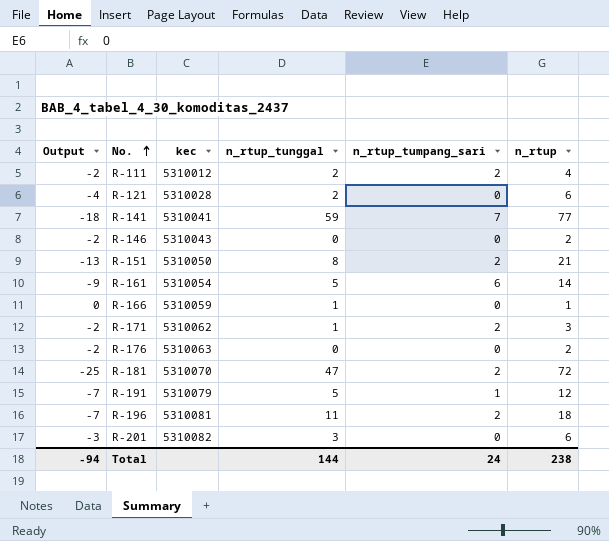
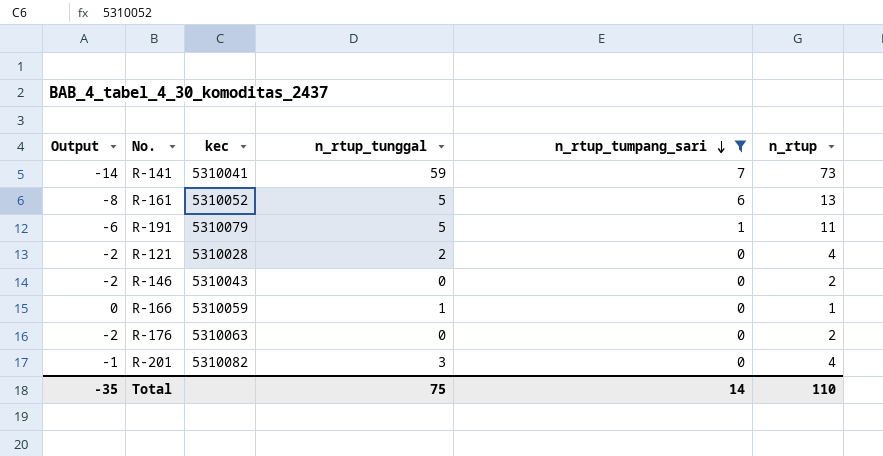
filter: none -> n_rtup_tumpang_sari != 2
row order: No. ascending -> n_rtup_tumpang_sari descending
R-141 | Output: -18 -> -14
R-141 | n_rtup: 77 -> 73
R-161 | Output: -9 -> -8
R-161 | kec: 5310054 -> 5310052
R-161 | n_rtup: 14 -> 13
R-191 | Output: -7 -> -6
R-191 | n_rtup: 12 -> 11
R-121 | Output: -4 -> -2
R-121 | n_rtup: 6 -> 4
R-201 | Output: -3 -> -1
R-201 | n_rtup: 6 -> 4
Total | Output: -94 -> -35
Total | n_rtup_tunggal: 144 -> 75
Total | n_rtup_tumpang_sari: 24 -> 14
Total | n_rtup: 238 -> 110

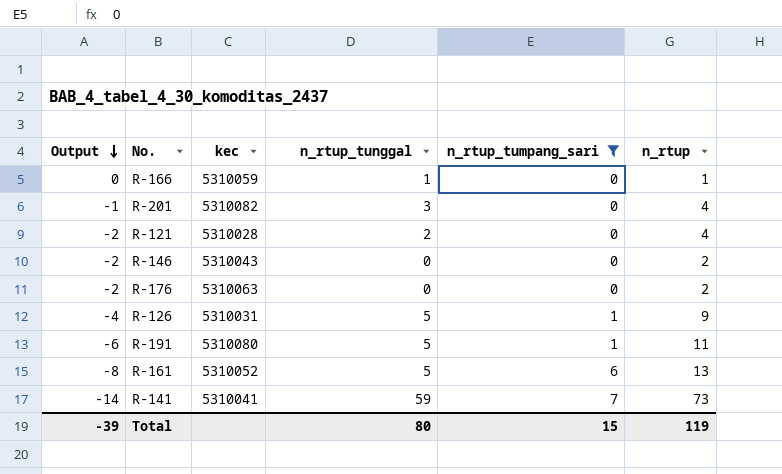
row order: n_rtup_tumpang_sari descending -> Output descending
row R-126: none -> -4 | 5310031 | 5 | 1 | 9
R-191 | kec: 5310079 -> 5310080
Total | Output: -35 -> -39
Total | n_rtup_tunggal: 75 -> 80
Total | n_rtup_tumpang_sari: 14 -> 15
Total | n_rtup: 110 -> 119

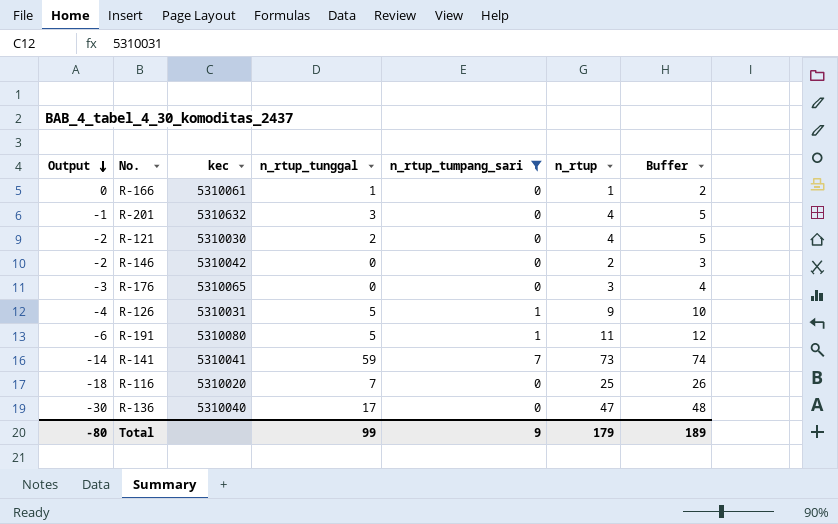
column Buffer | formula: none -> [n_rtup] + 1
row R-161: -8 | 5310052 | 5 | 6 | 13 -> none
R-166 | kec: 5310059 -> 5310061
R-201 | kec: 5310082 -> 5310632
R-121 | kec: 5310028 -> 5310030
R-146 | kec: 5310043 -> 5310042
R-176 | Output: -2 -> -3
R-176 | kec: 5310063 -> 5310065
R-176 | n_rtup: 2 -> 3
row R-116: none -> -18 | 5310020 | 7 | 0 | 25 | 26
row R-136: none -> -30 | 5310040 | 17 | 0 | 47 | 48
Total | Output: -39 -> -80
Total | n_rtup_tunggal: 80 -> 99
Total | n_rtup_tumpang_sari: 15 -> 9
Total | n_rtup: 119 -> 179

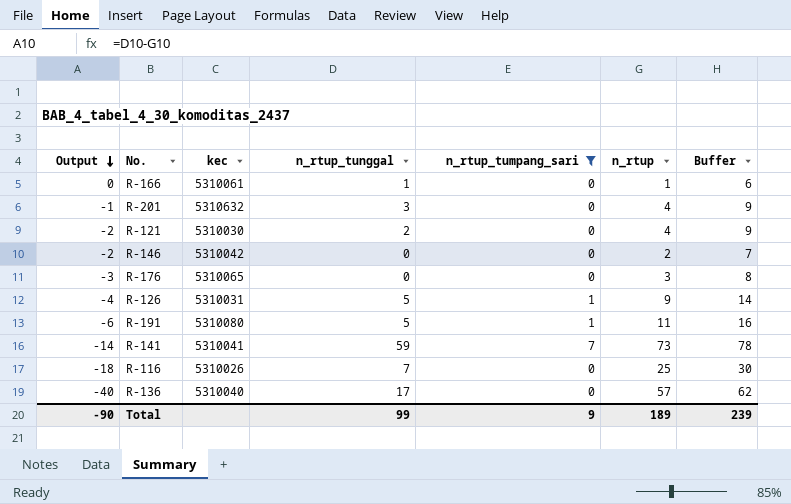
column Buffer | formula: [n_rtup] + 1 -> [n_rtup] + 5
R-116 | kec: 5310020 -> 5310026
R-136 | Output: -30 -> -40
R-136 | n_rtup: 47 -> 57
Total | Output: -80 -> -90
Total | n_rtup: 179 -> 189
Total | Buffer: 189 -> 239

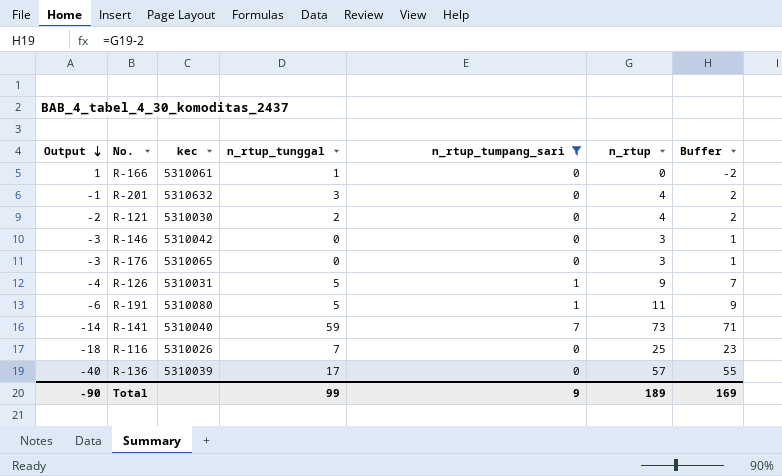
column Buffer | formula: [n_rtup] + 5 -> [n_rtup] - 2
R-166 | Output: 0 -> 1
R-166 | n_rtup: 1 -> 0
R-146 | Output: -2 -> -3
R-146 | n_rtup: 2 -> 3
R-141 | kec: 5310041 -> 5310040
R-136 | kec: 5310040 -> 5310039
Total | Buffer: 239 -> 169

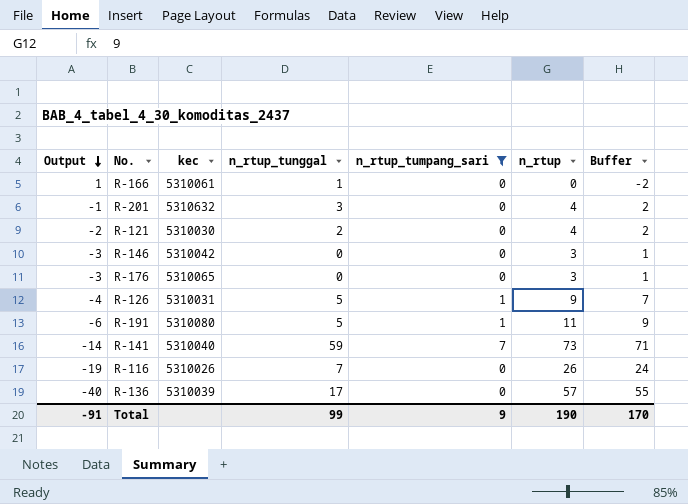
R-116 | Output: -18 -> -19
R-116 | n_rtup: 25 -> 26
R-116 | Buffer: 23 -> 24
Total | Output: -90 -> -91
Total | n_rtup: 189 -> 190
Total | Buffer: 169 -> 170

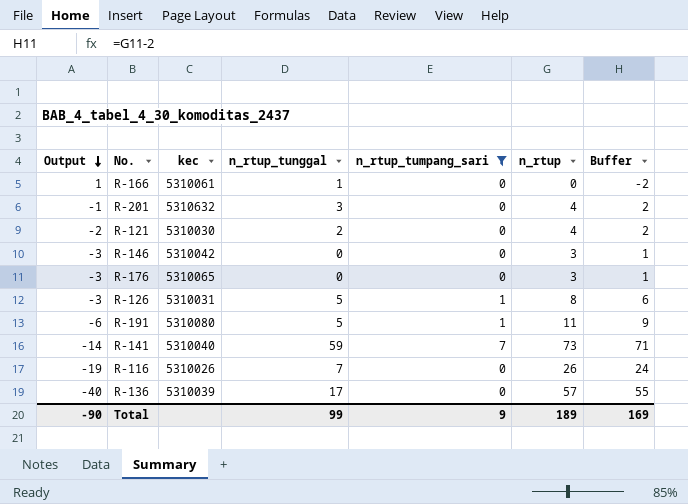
R-126 | Output: -4 -> -3
R-126 | n_rtup: 9 -> 8
R-126 | Buffer: 7 -> 6
Total | Output: -91 -> -90
Total | n_rtup: 190 -> 189
Total | Buffer: 170 -> 169

